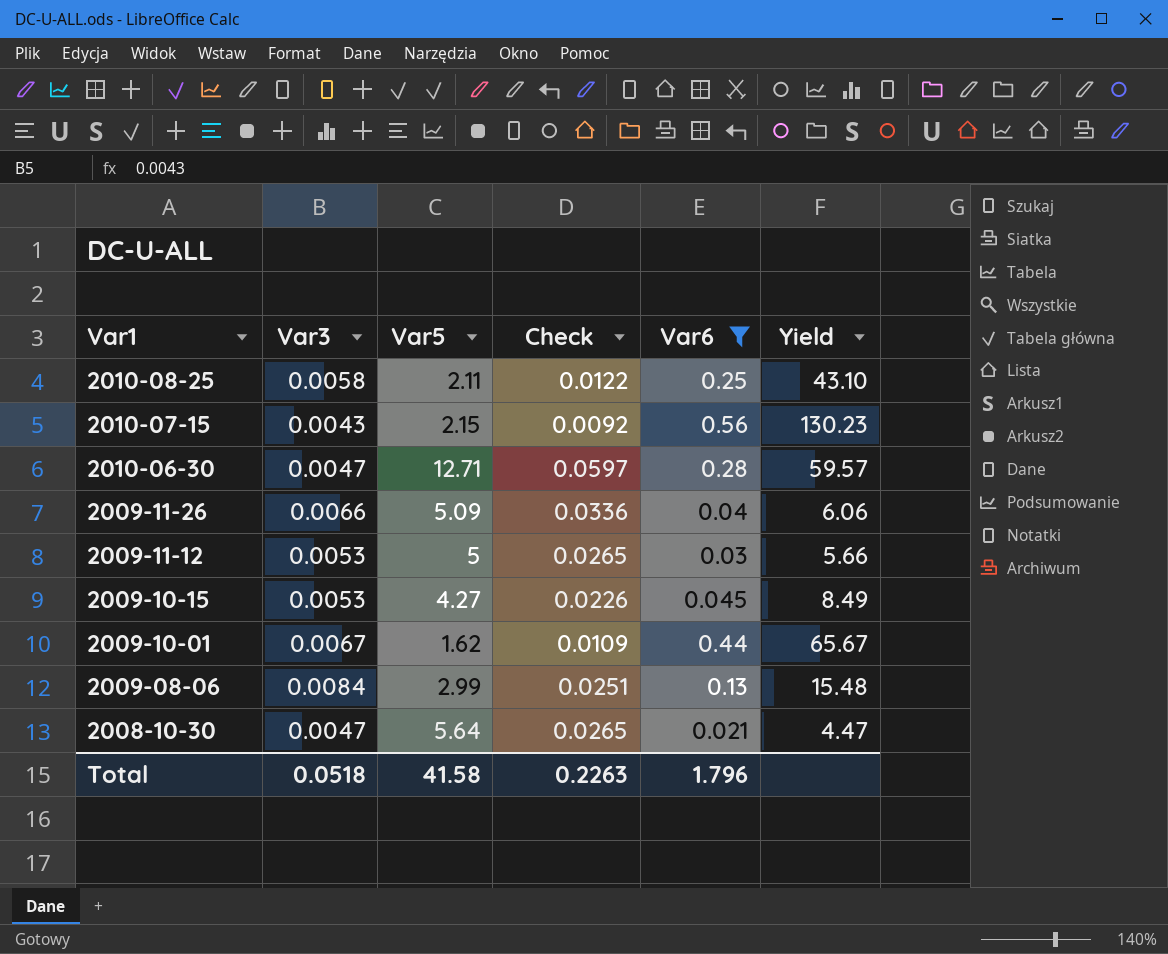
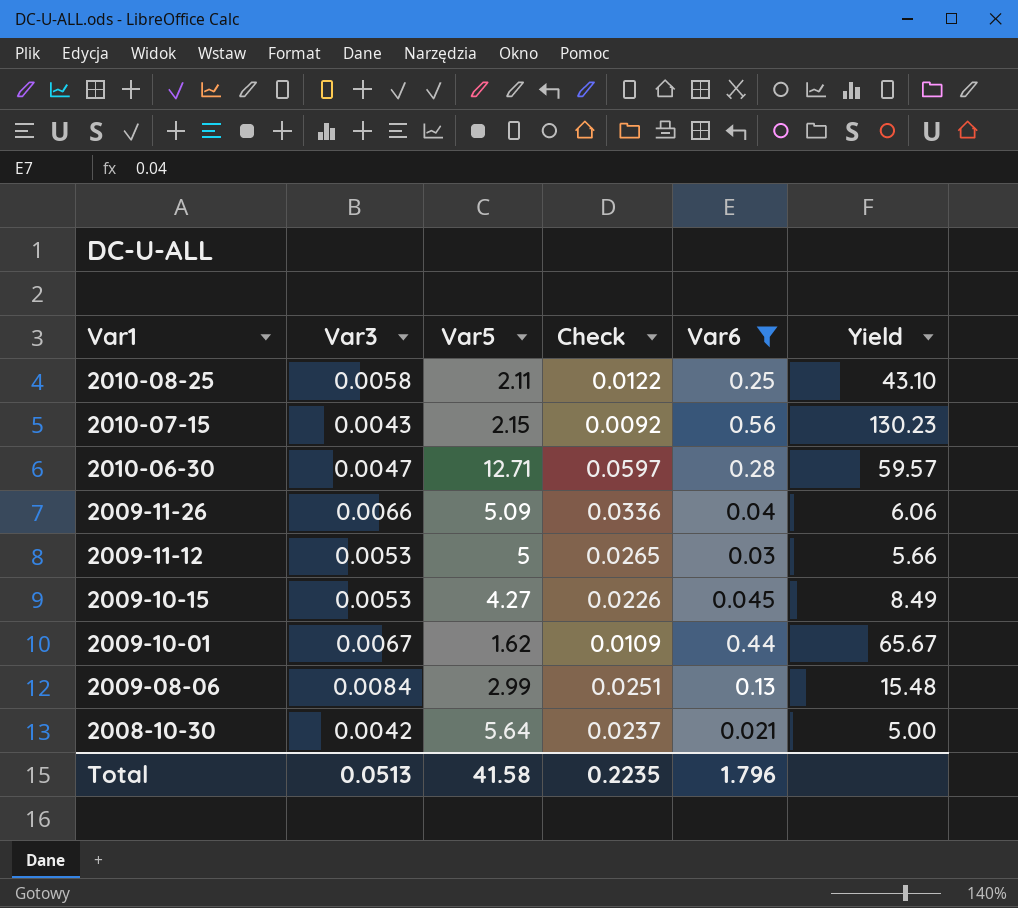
2008-10-30 | Var3: 0.0047 -> 0.0042
2008-10-30 | Check: 0.0265 -> 0.0237
2008-10-30 | Yield: 4.47 -> 5.00
Total | Var3: 0.0518 -> 0.0513
Total | Check: 0.2263 -> 0.2235

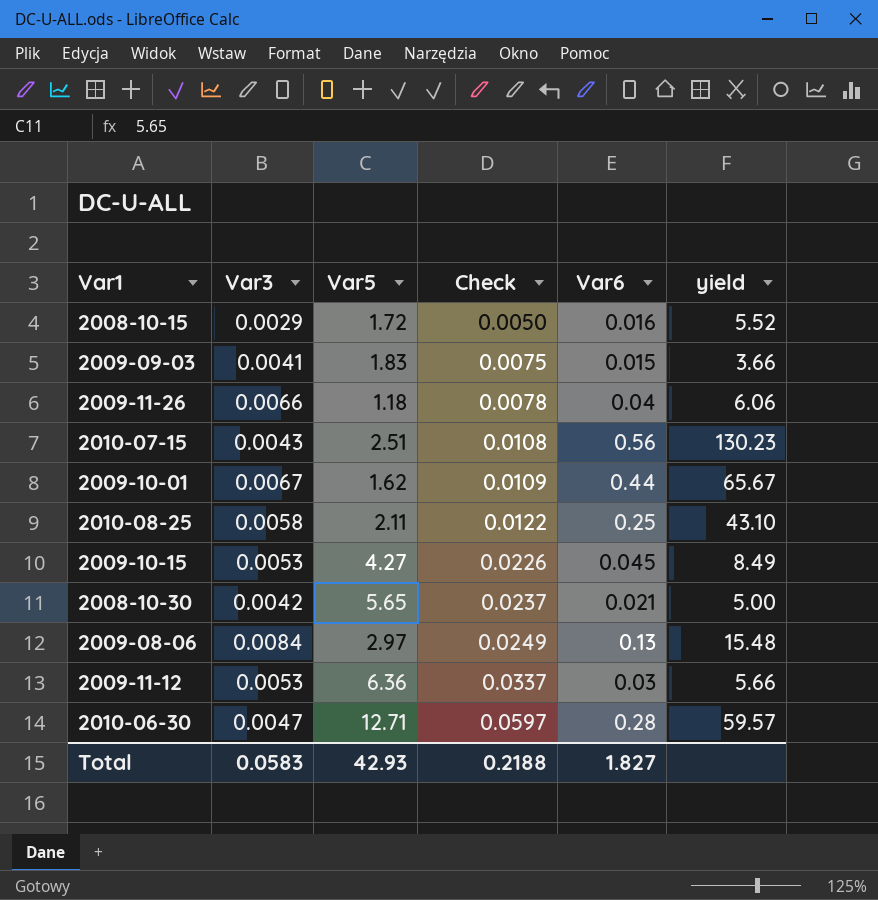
filter: Var6 >= 0.021 -> none
row order: Var1 descending -> Check ascending
column name: Yield -> yield
2009-11-26 | Var5: 5.09 -> 1.18
2009-11-26 | Check: 0.0336 -> 0.0078
2010-07-15 | Var5: 2.15 -> 2.51
2010-07-15 | Check: 0.0092 -> 0.0108
2008-10-30 | Var5: 5.64 -> 5.65
2009-08-06 | Var5: 2.99 -> 2.97
2009-08-06 | Check: 0.0251 -> 0.0249
2009-11-12 | Var5: 5 -> 6.36
2009-11-12 | Check: 0.0265 -> 0.0337
Total | Var3: 0.0513 -> 0.0583
Total | Var5: 41.58 -> 42.93
Total | Check: 0.2235 -> 0.2188
Total | Var6: 1.796 -> 1.827

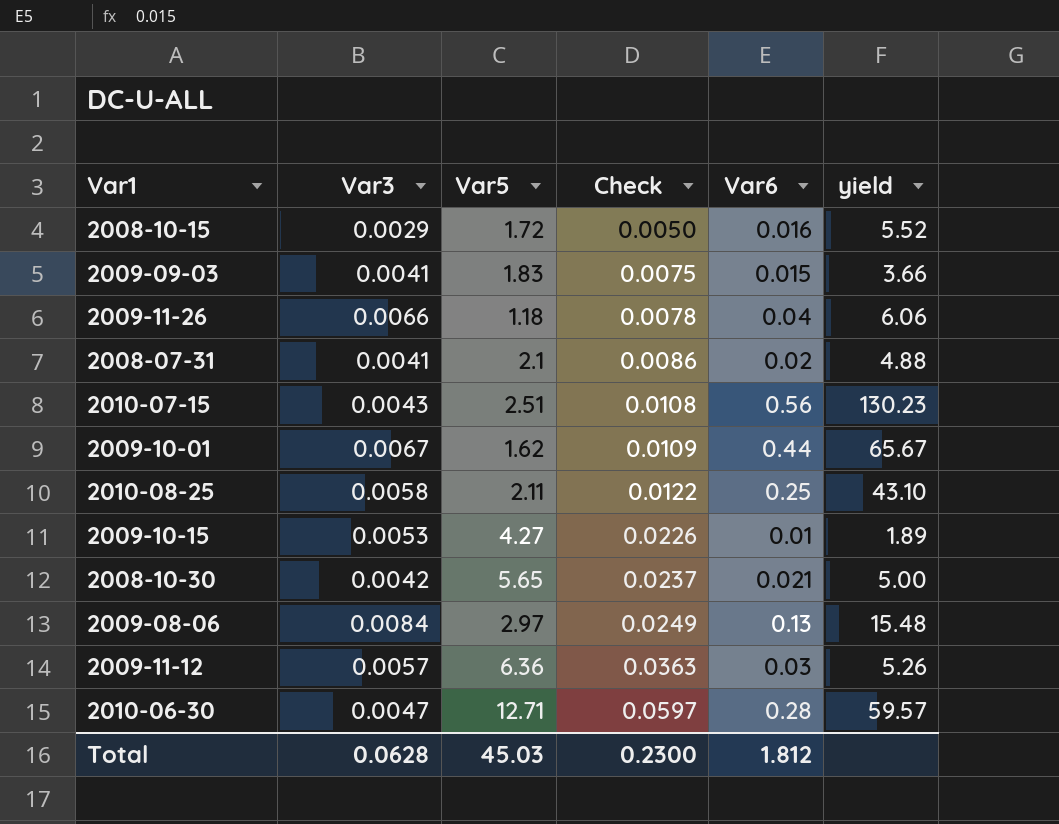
row 2008-07-31: none -> 0.0041 | 2.1 | 0.0086 | 0.02 | 4.88
2009-10-15 | Var6: 0.045 -> 0.01
2009-10-15 | yield: 8.49 -> 1.89
2009-11-12 | Var3: 0.0053 -> 0.0057
2009-11-12 | Check: 0.0337 -> 0.0363
2009-11-12 | yield: 5.66 -> 5.26
Total | Var3: 0.0583 -> 0.0628
Total | Var5: 42.93 -> 45.03
Total | Check: 0.2188 -> 0.2300
Total | Var6: 1.827 -> 1.812

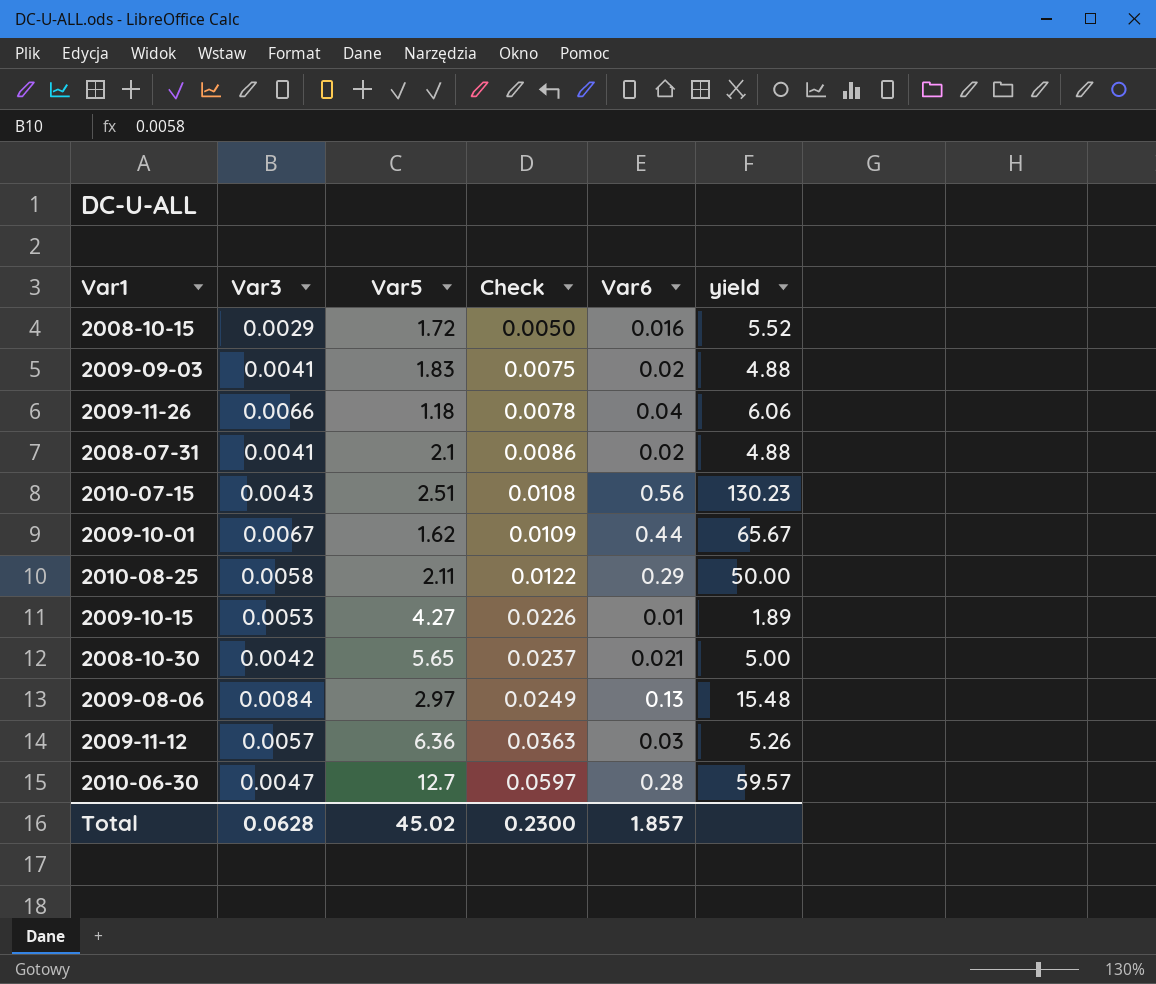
2009-09-03 | Var6: 0.015 -> 0.02
2009-09-03 | yield: 3.66 -> 4.88
2010-08-25 | Var6: 0.25 -> 0.29
2010-08-25 | yield: 43.10 -> 50.00
2010-06-30 | Var5: 12.71 -> 12.7
Total | Var5: 45.03 -> 45.02
Total | Var6: 1.812 -> 1.857

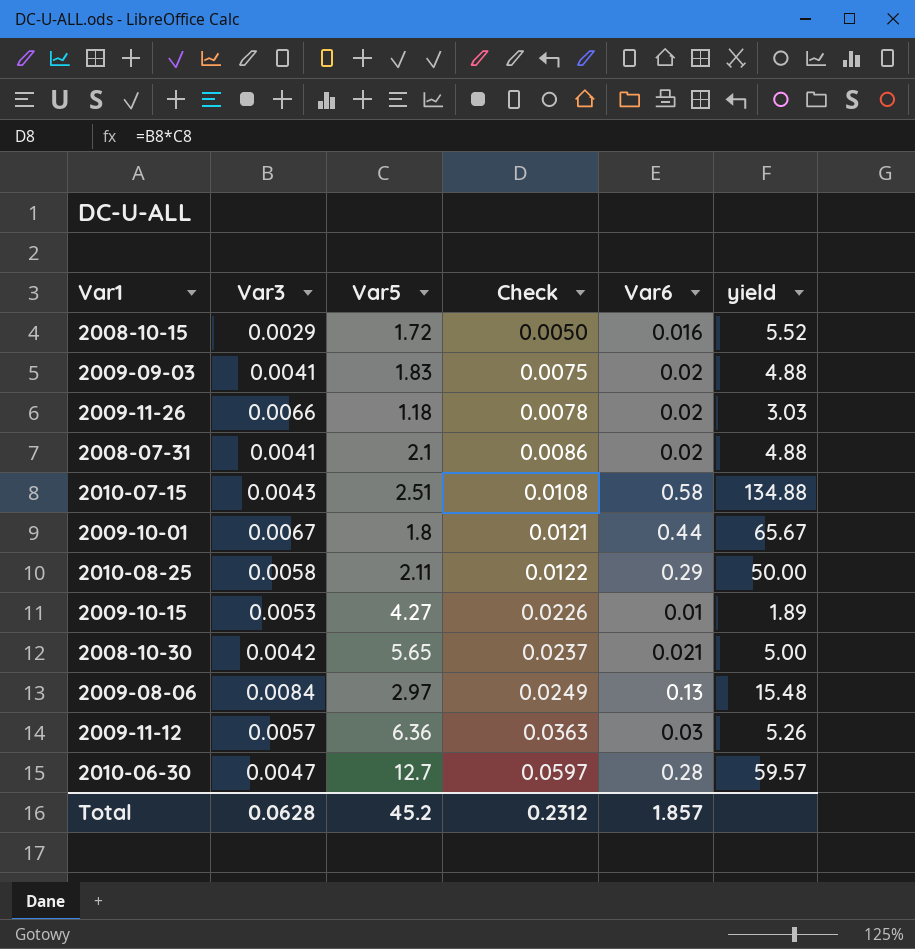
2009-11-26 | Var6: 0.04 -> 0.02
2009-11-26 | yield: 6.06 -> 3.03
2010-07-15 | Var6: 0.56 -> 0.58
2010-07-15 | yield: 130.23 -> 134.88
2009-10-01 | Var5: 1.62 -> 1.8
2009-10-01 | Check: 0.0109 -> 0.0121
Total | Var5: 45.02 -> 45.2
Total | Check: 0.2300 -> 0.2312

